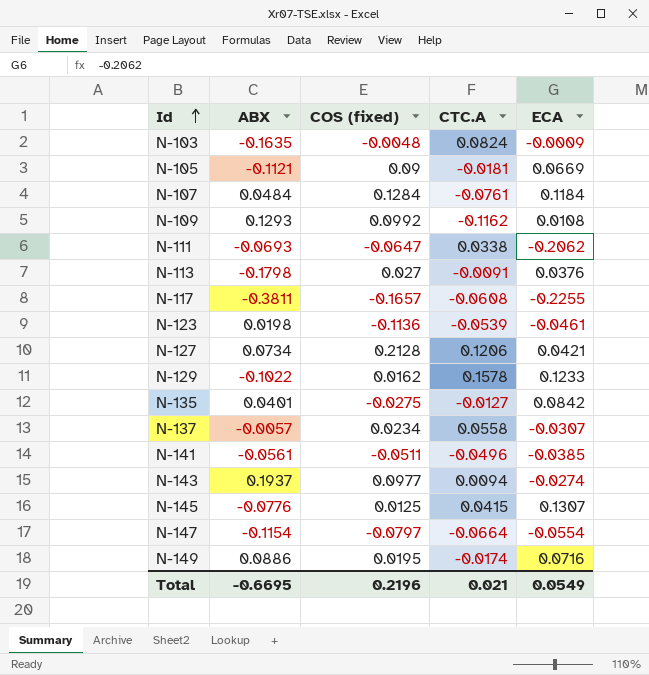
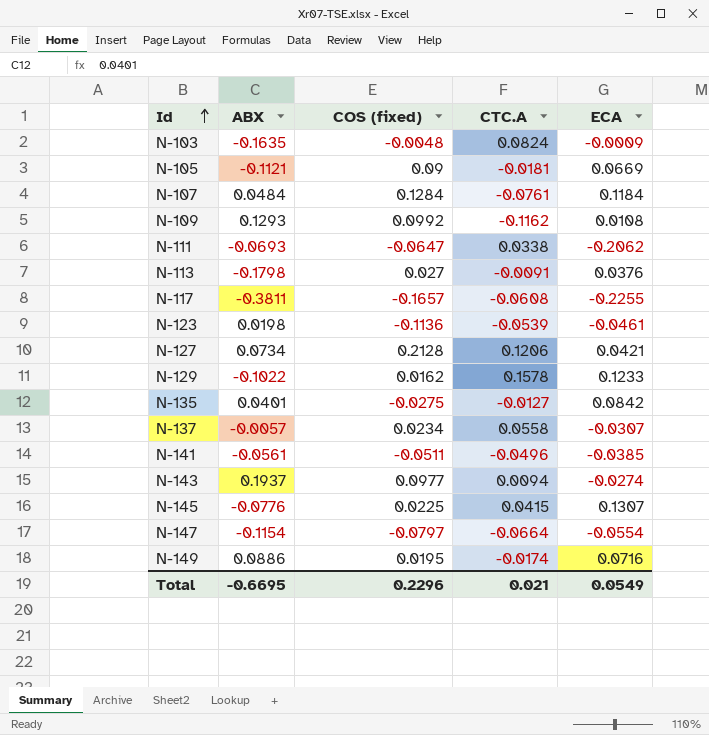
N-145 | COS (fixed): 0.0125 -> 0.0225
Total | COS (fixed): 0.2196 -> 0.2296

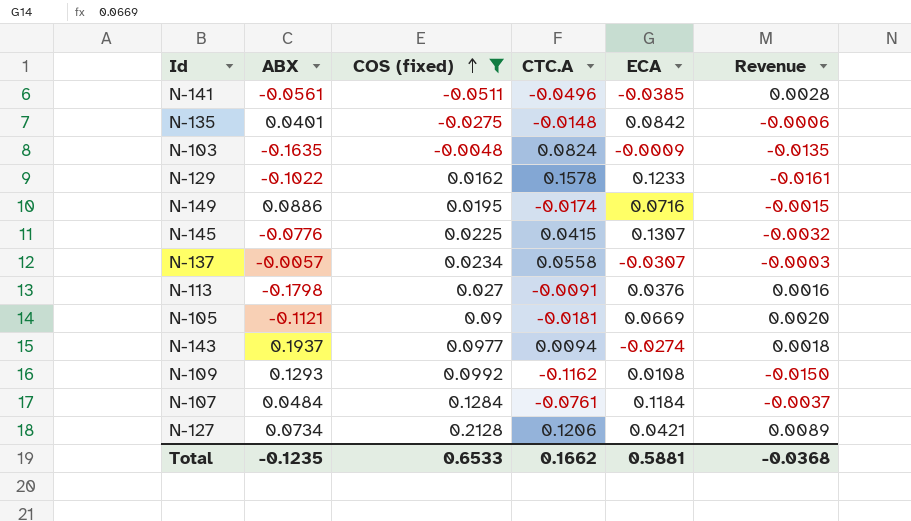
filter: none -> COS (fixed) >= -0.0511
row order: Id ascending -> COS (fixed) ascending
column Revenue | formula: none -> [ABX] * [CTC.A]
N-135 | CTC.A: -0.0127 -> -0.0148
Total | ABX: -0.6695 -> -0.1235
Total | COS (fixed): 0.2296 -> 0.6533
Total | CTC.A: 0.021 -> 0.1662
Total | ECA: 0.0549 -> 0.5881

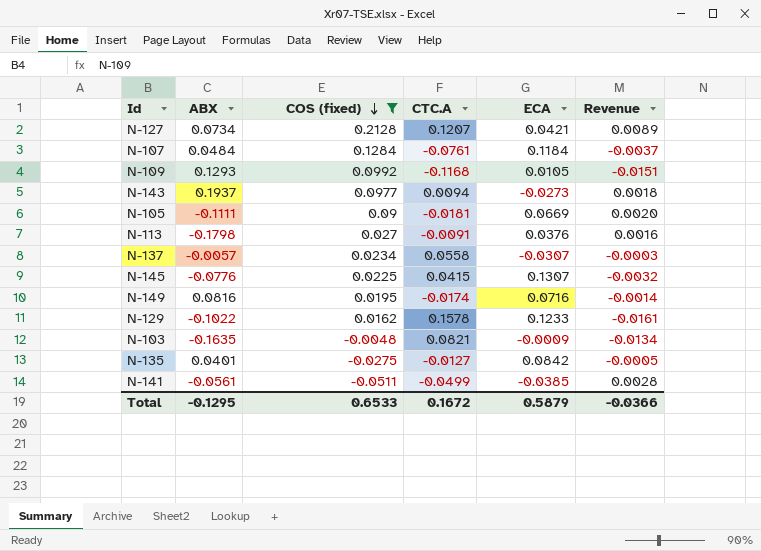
row order: COS (fixed) ascending -> COS (fixed) descending
N-127 | CTC.A: 0.1206 -> 0.1207
N-109 | CTC.A: -0.1162 -> -0.1168
N-109 | ECA: 0.0108 -> 0.0105
N-109 | Revenue: -0.0150 -> -0.0151
N-143 | ECA: -0.0274 -> -0.0273
N-105 | ABX: -0.1121 -> -0.1111
N-149 | ABX: 0.0886 -> 0.0816
N-149 | Revenue: -0.0015 -> -0.0014
N-103 | CTC.A: 0.0824 -> 0.0821
N-103 | Revenue: -0.0135 -> -0.0134
N-135 | CTC.A: -0.0148 -> -0.0127
N-135 | Revenue: -0.0006 -> -0.0005
N-141 | CTC.A: -0.0496 -> -0.0499
Total | ABX: -0.1235 -> -0.1295
Total | CTC.A: 0.1662 -> 0.1672
Total | ECA: 0.5881 -> 0.5879
Total | Revenue: -0.0368 -> -0.0366

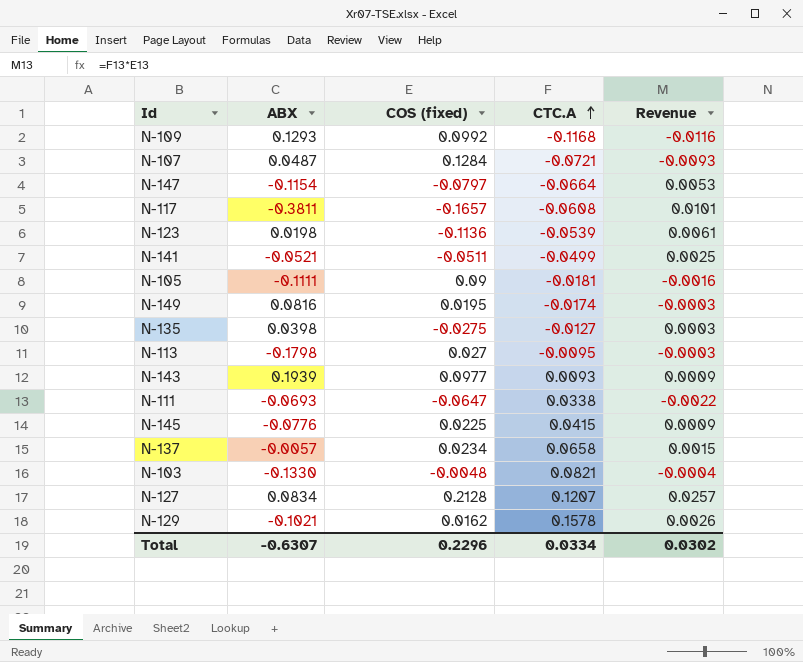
filter: COS (fixed) >= -0.0511 -> none
row order: COS (fixed) descending -> CTC.A ascending
column ECA | position: 5 -> none
column Revenue | formula: [ABX] * [CTC.A] -> [COS (fixed)] * [CTC.A]
N-107 | ABX: 0.0484 -> 0.0487
N-107 | CTC.A: -0.0761 -> -0.0721
N-141 | ABX: -0.0561 -> -0.0521
N-135 | ABX: 0.0401 -> 0.0398
N-113 | CTC.A: -0.0091 -> -0.0095
N-143 | ABX: 0.1937 -> 0.1939
N-143 | CTC.A: 0.0094 -> 0.0093
N-137 | CTC.A: 0.0558 -> 0.0658
N-103 | ABX: -0.1635 -> -0.1330
N-127 | ABX: 0.0734 -> 0.0834
N-129 | ABX: -0.1022 -> -0.1021
Total | ABX: -0.1295 -> -0.6307
Total | COS (fixed): 0.6533 -> 0.2296
Total | CTC.A: 0.1672 -> 0.0334
Total | Revenue: -0.0366 -> 0.0302

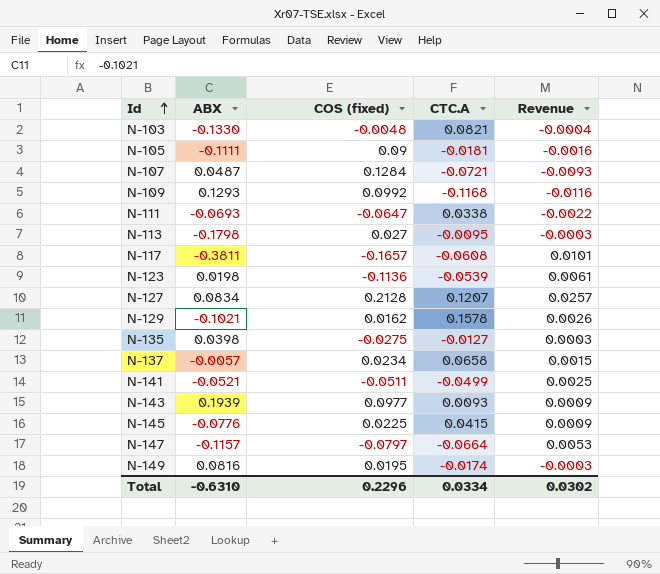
row order: CTC.A ascending -> Id ascending
N-147 | ABX: -0.1154 -> -0.1157
Total | ABX: -0.6307 -> -0.6310

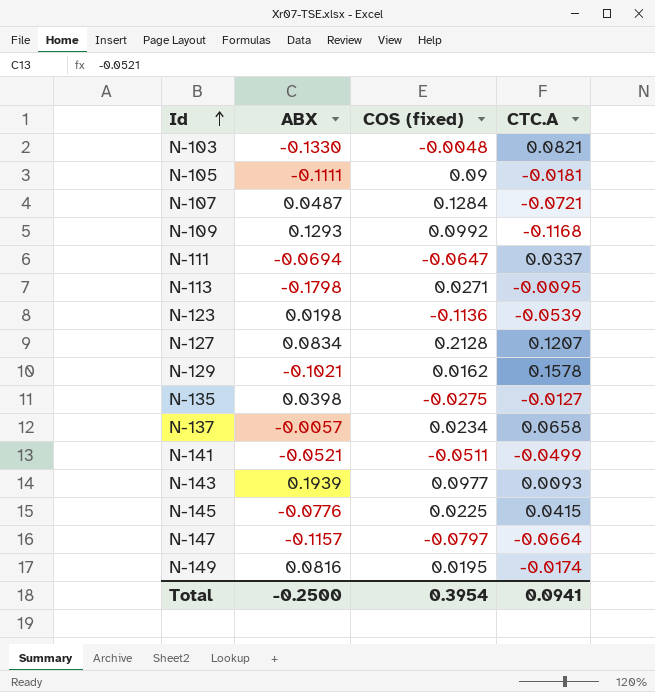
column Revenue | formula: [COS (fixed)] * [CTC.A] -> none
row N-117: -0.3811 | -0.1657 | -0.0608 | 0.0101 -> none
N-111 | ABX: -0.0693 -> -0.0694
N-111 | CTC.A: 0.0338 -> 0.0337
N-113 | COS (fixed): 0.027 -> 0.0271
Total | ABX: -0.6310 -> -0.2500
Total | COS (fixed): 0.2296 -> 0.3954
Total | CTC.A: 0.0334 -> 0.0941

